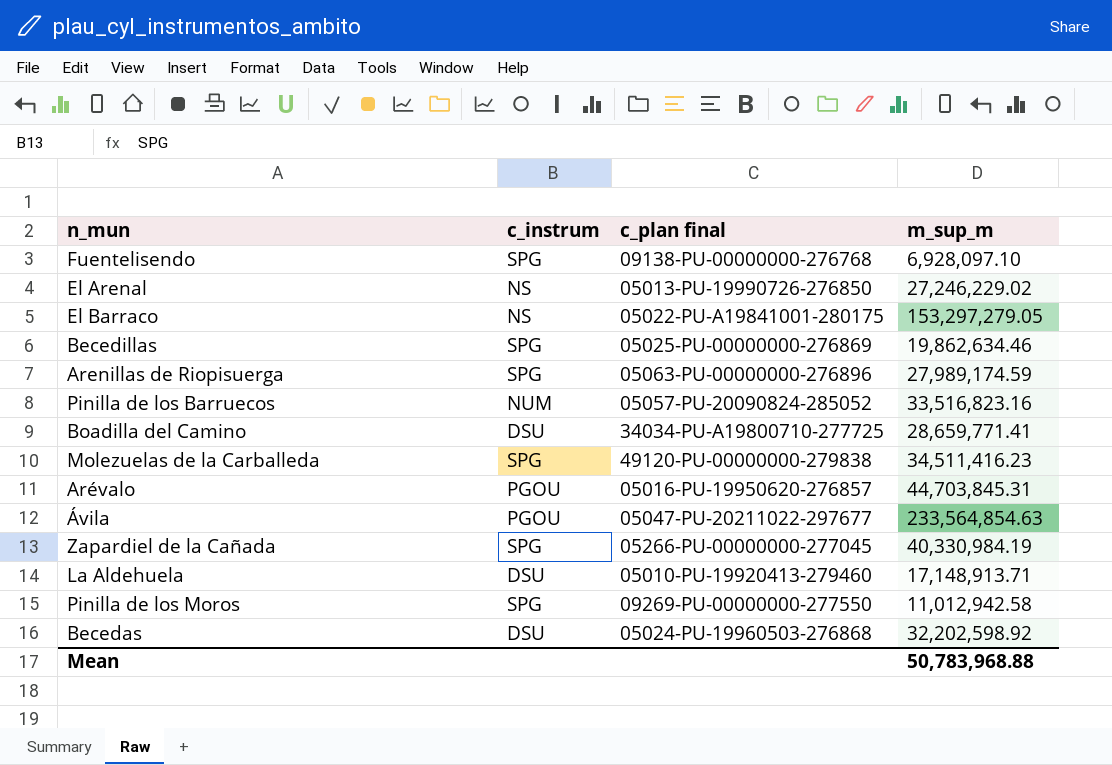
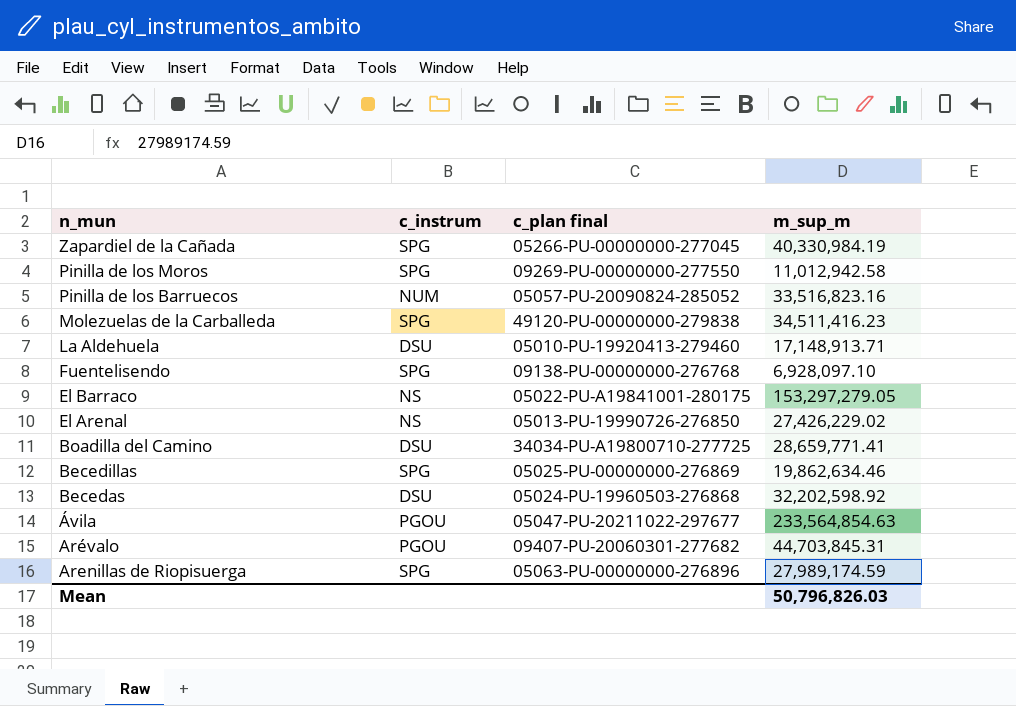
row order: none -> n_mun descending
El Arenal | m_sup_m: 27,246,229.02 -> 27,426,229.02
Arévalo | c_plan final: 05016-PU-19950620-276857 -> 09407-PU-20060301-277682
Mean | m_sup_m: 50,783,968.88 -> 50,796,826.03

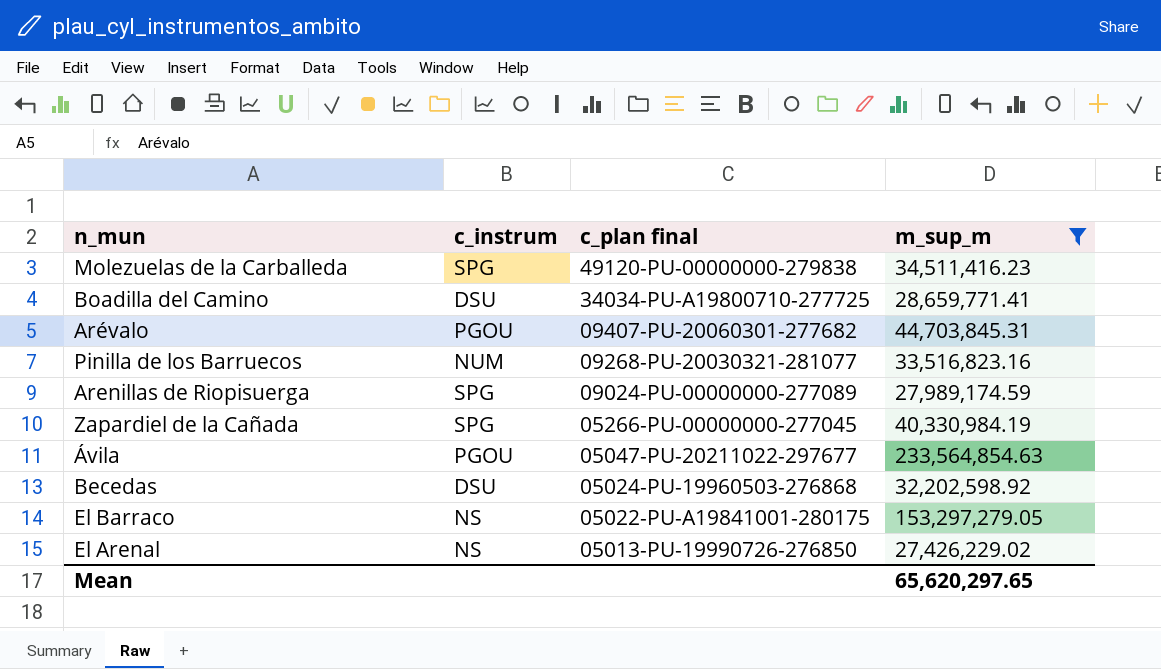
filter: none -> m_sup_m >= 27,426,229.02
row order: n_mun descending -> c_plan final descending
Pinilla de los Barruecos | c_plan final: 05057-PU-20090824-285052 -> 09268-PU-20030321-281077
Arenillas de Riopisuerga | c_plan final: 05063-PU-00000000-276896 -> 09024-PU-00000000-277089
Mean | m_sup_m: 50,796,826.03 -> 65,620,297.65

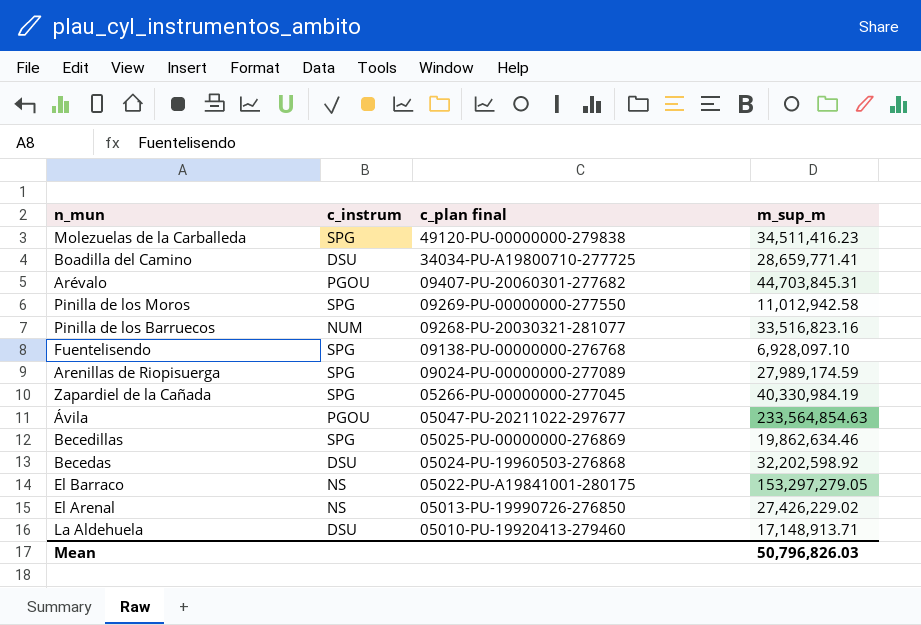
filter: m_sup_m >= 27,426,229.02 -> none
Mean | m_sup_m: 65,620,297.65 -> 50,796,826.03

